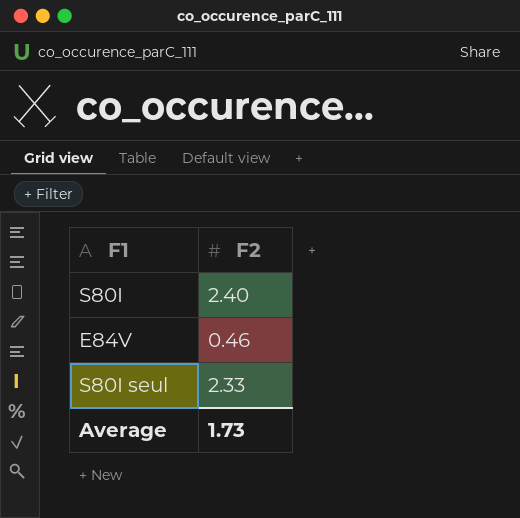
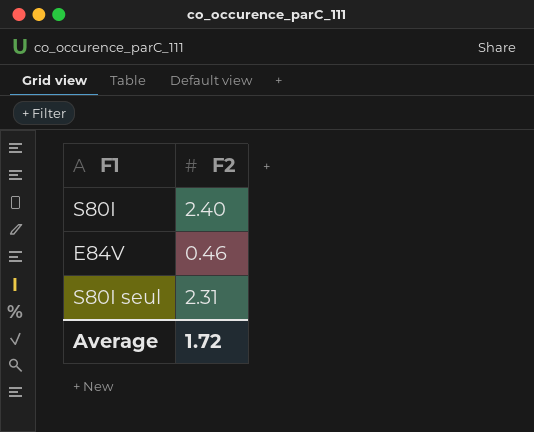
S80I seul | F2: 2.33 -> 2.31
Average | F2: 1.73 -> 1.72

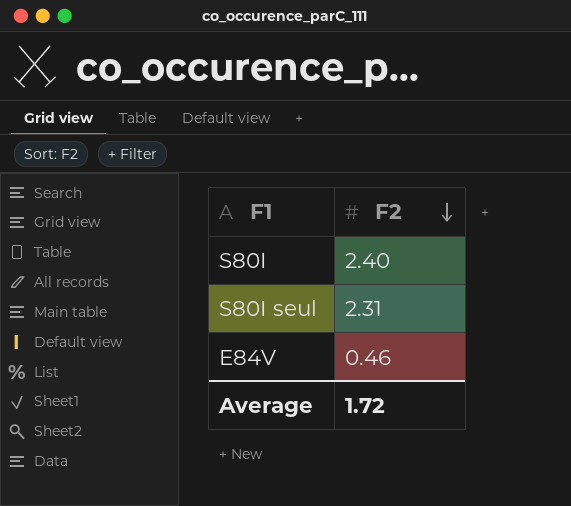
row order: none -> F2 descending

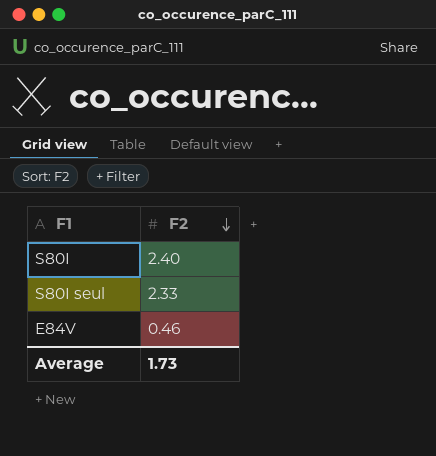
S80I seul | F2: 2.31 -> 2.33
Average | F2: 1.72 -> 1.73

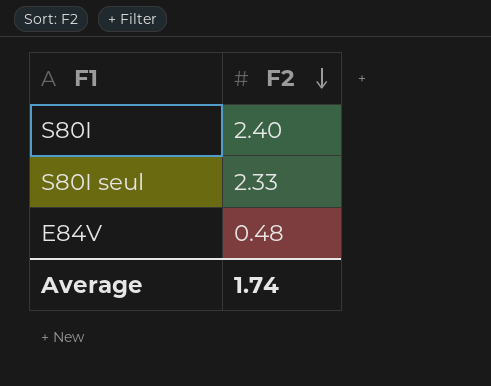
E84V | F2: 0.46 -> 0.48
Average | F2: 1.73 -> 1.74

